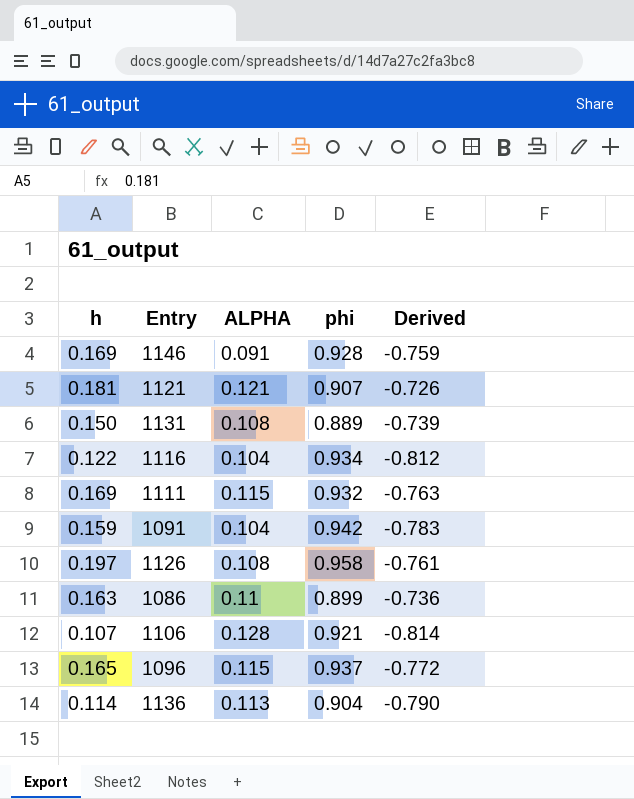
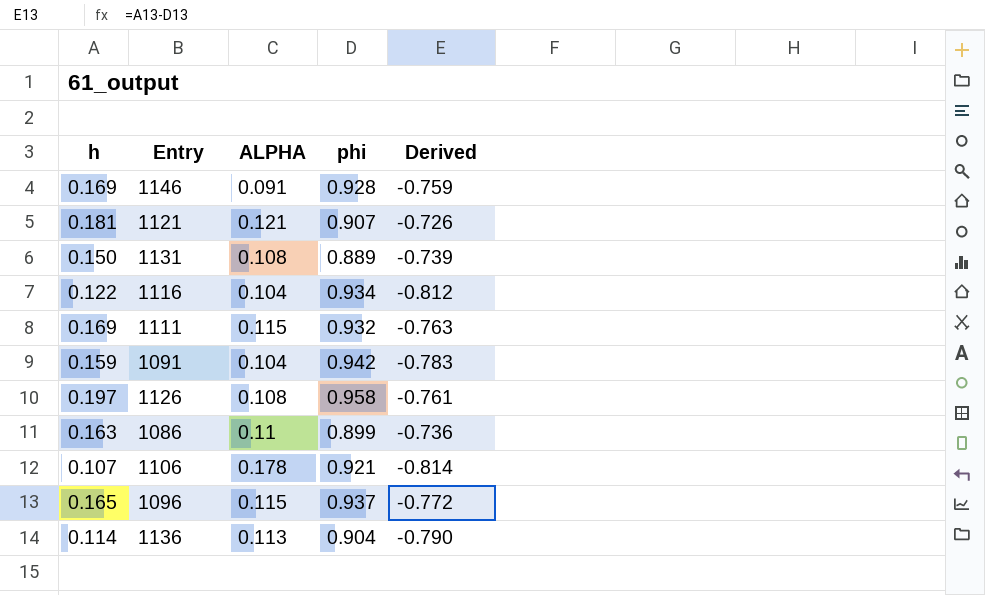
1106 | ALPHA: 0.128 -> 0.178

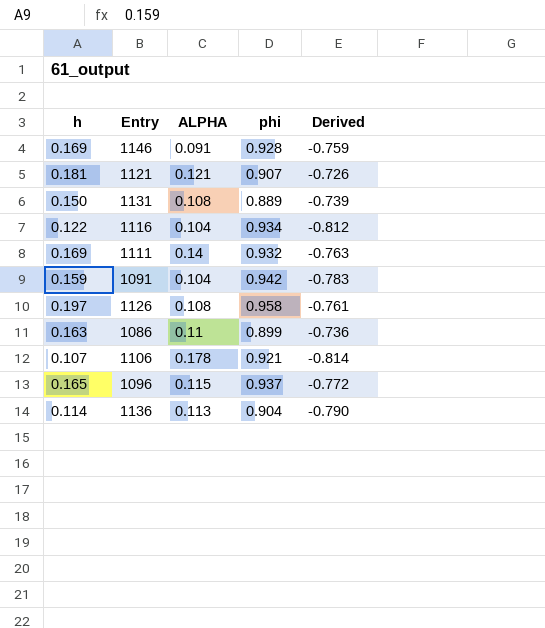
1111 | ALPHA: 0.115 -> 0.14

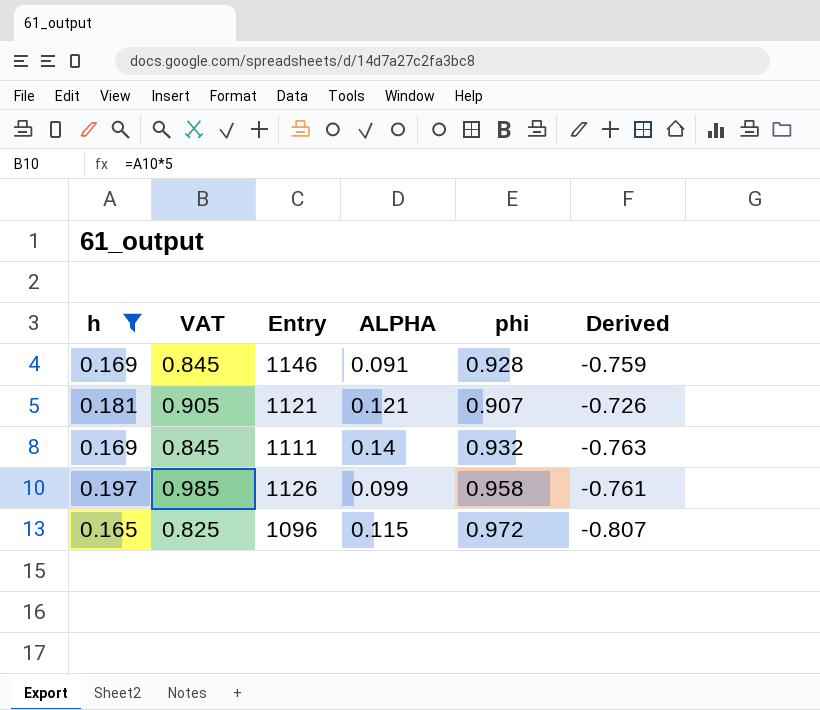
filter: none -> h >= 0.165
column VAT | formula: none -> [h] * 5
1126 | ALPHA: 0.108 -> 0.099
1096 | phi: 0.937 -> 0.972
1096 | Derived: -0.772 -> -0.807

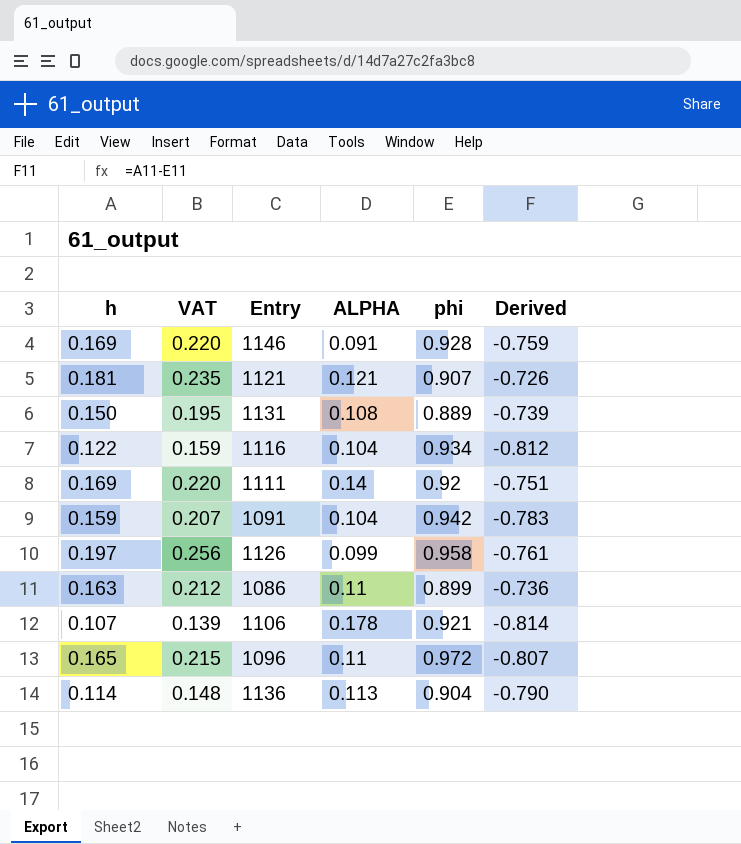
filter: h >= 0.165 -> none
column VAT | formula: [h] * 5 -> [h] * 1.3
1111 | phi: 0.932 -> 0.92
1111 | Derived: -0.763 -> -0.751
1096 | ALPHA: 0.115 -> 0.11

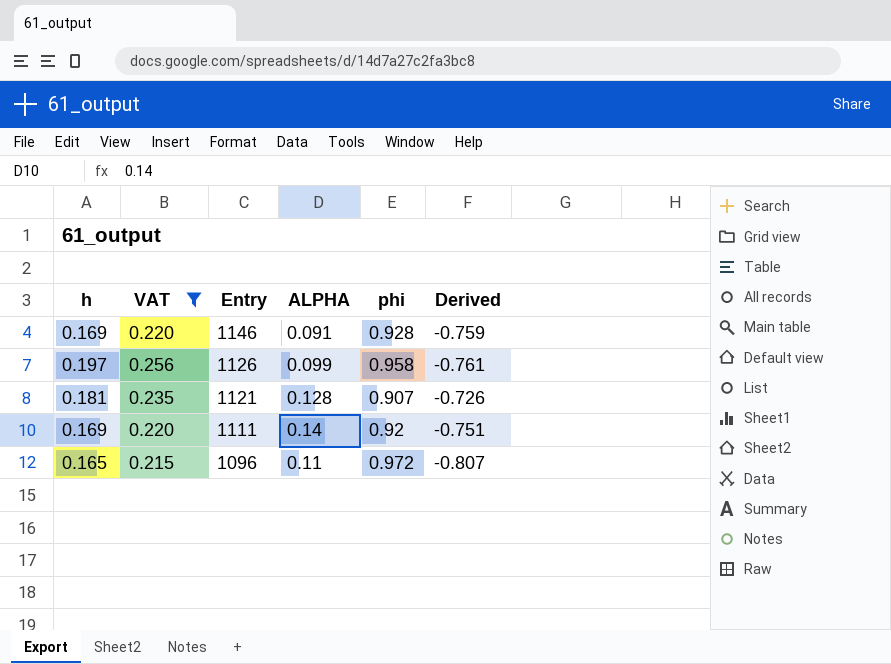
filter: none -> VAT >= 0.215
row order: none -> Entry descending
1121 | ALPHA: 0.121 -> 0.128

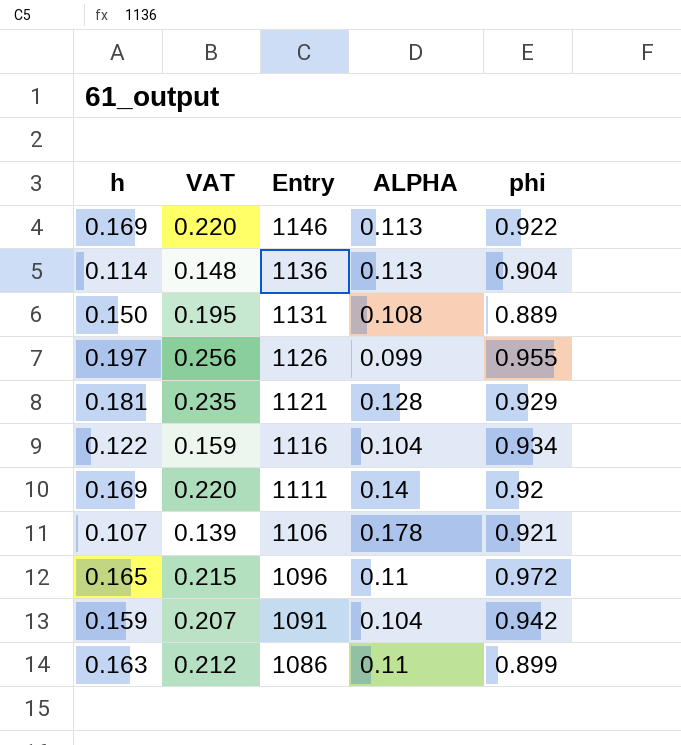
filter: VAT >= 0.215 -> none
column Derived | formula: [h] - [phi] -> none
1146 | ALPHA: 0.091 -> 0.113
1146 | phi: 0.928 -> 0.922
1126 | phi: 0.958 -> 0.955
1121 | phi: 0.907 -> 0.929

